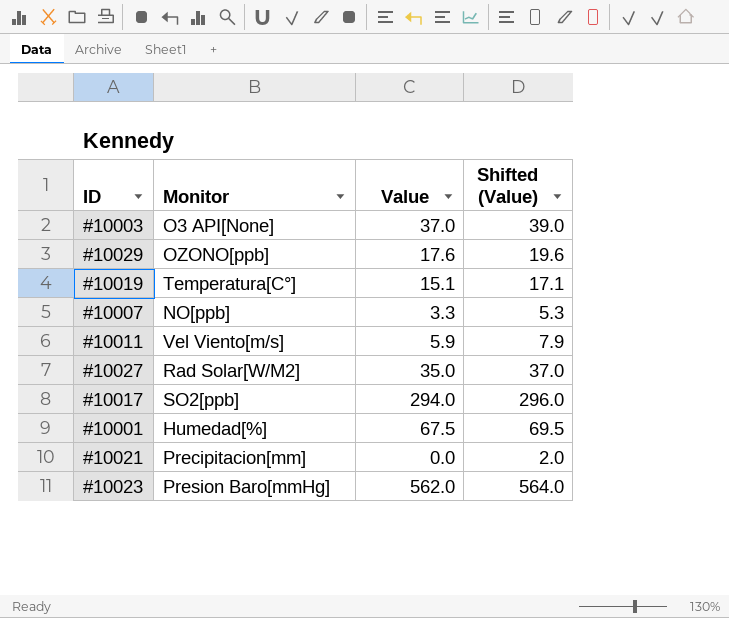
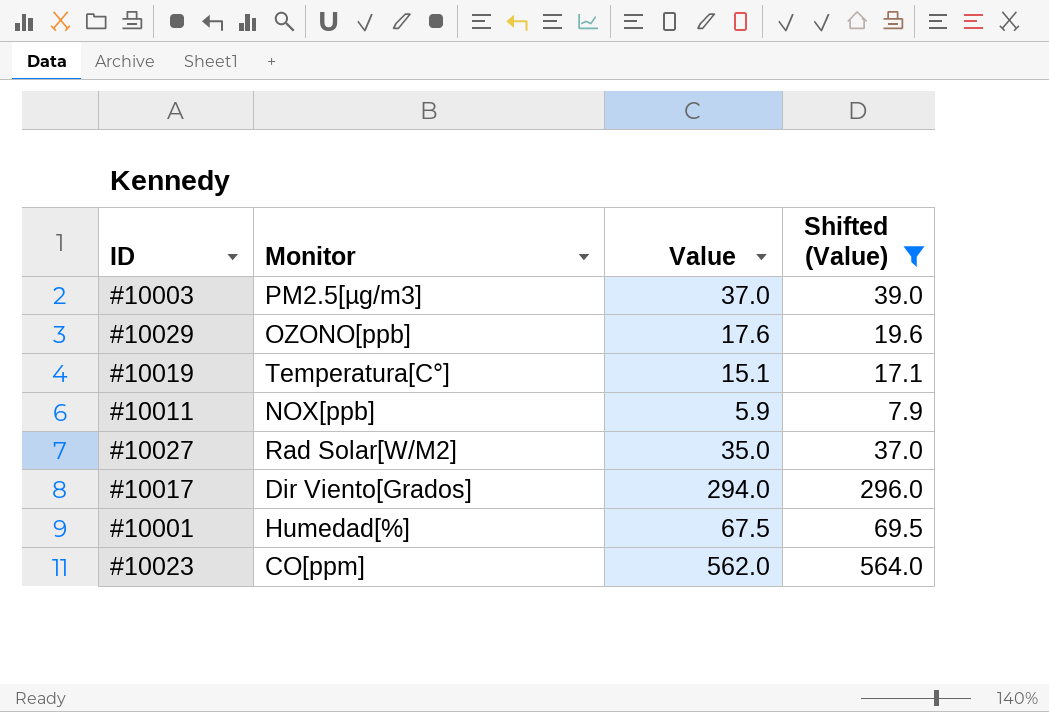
filter: none -> Shifted (Value) >= 7.9
#10003 | Monitor: O3 API[None] -> PM2.5[µg/m3]
#10011 | Monitor: Vel Viento[m/s] -> NOX[ppb]
#10017 | Monitor: SO2[ppb] -> Dir Viento[Grados]
#10023 | Monitor: Presion Baro[mmHg] -> CO[ppm]

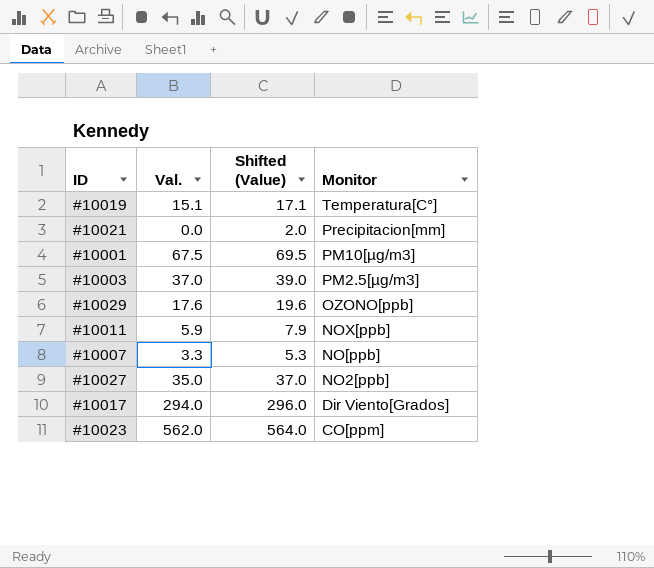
filter: Shifted (Value) >= 7.9 -> none
row order: none -> Monitor descending
column name: Value -> Val.
column Monitor | position: 2 -> 4
#10001 | Monitor: Humedad[%] -> PM10[µg/m3]
#10027 | Monitor: Rad Solar[W/M2] -> NO2[ppb]

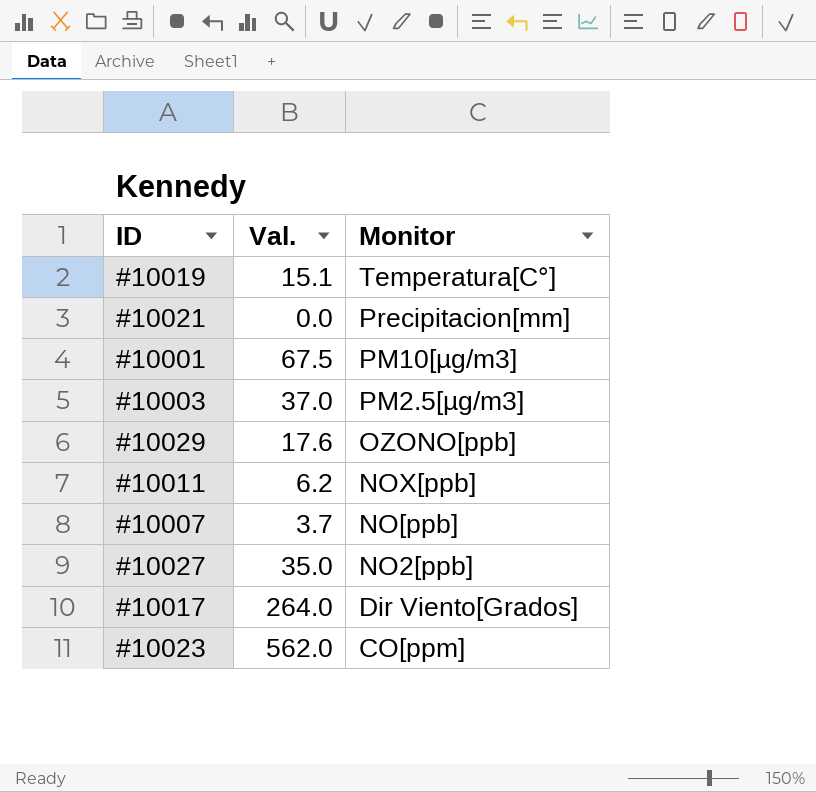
column Shifted (Value) | formula: [Val.] + 2 -> none
#10011 | Val.: 5.9 -> 6.2
#10007 | Val.: 3.3 -> 3.7
#10017 | Val.: 294.0 -> 264.0

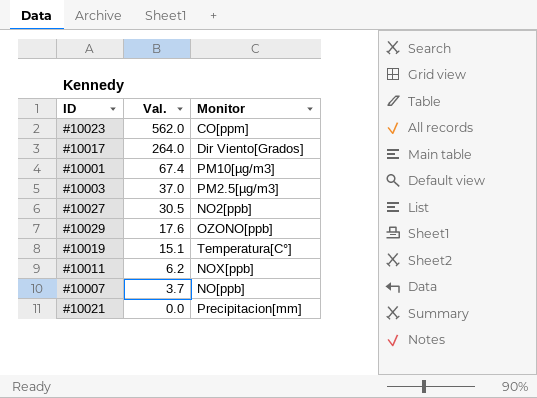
row order: Monitor descending -> Val. descending
#10001 | Val.: 67.5 -> 67.4
#10027 | Val.: 35.0 -> 30.5

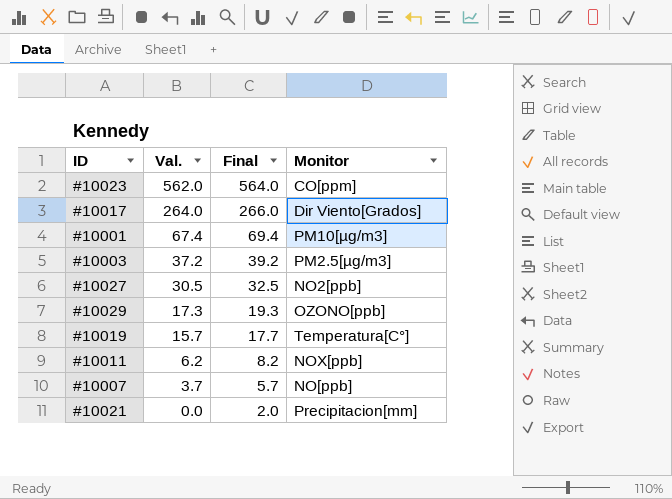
column Final | formula: none -> [Val.] + 2
#10003 | Val.: 37.0 -> 37.2
#10029 | Val.: 17.6 -> 17.3
#10019 | Val.: 15.1 -> 15.7

